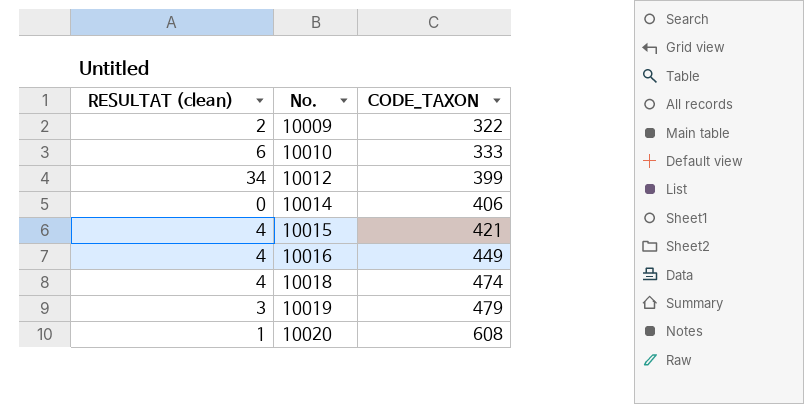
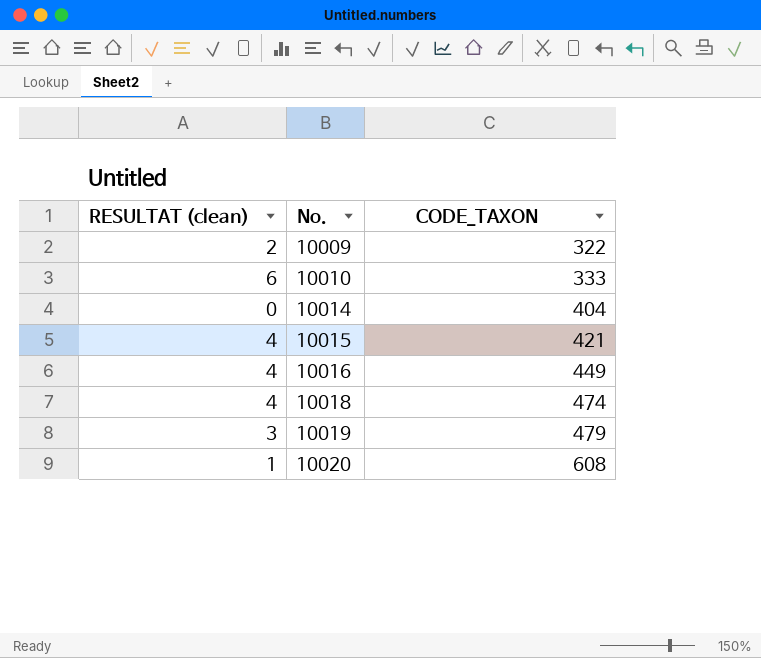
row 10012: 34 | 399 -> none
10014 | CODE_TAXON: 406 -> 404

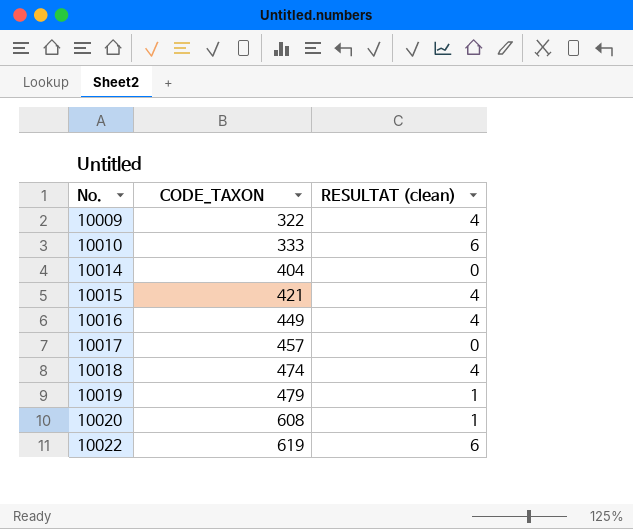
column RESULTAT (clean) | position: 1 -> 3
10009 | RESULTAT (clean): 2 -> 4
row 10017: none -> 457 | 0
10019 | RESULTAT (clean): 3 -> 1
row 10022: none -> 619 | 6

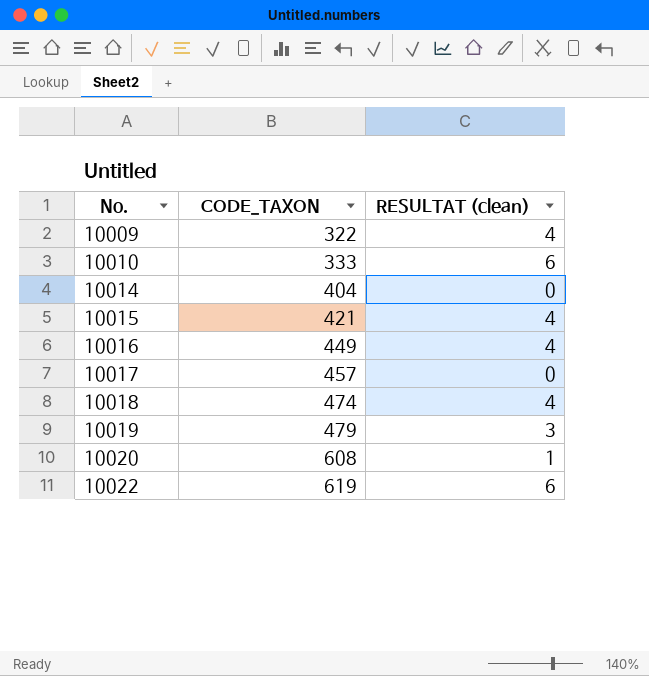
10019 | RESULTAT (clean): 1 -> 3

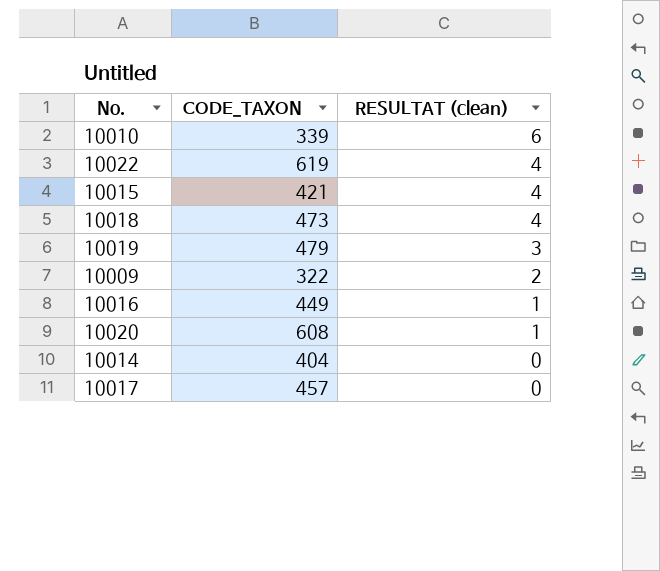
row order: No. ascending -> RESULTAT (clean) descending
10010 | CODE_TAXON: 333 -> 339
10022 | RESULTAT (clean): 6 -> 4
10018 | CODE_TAXON: 474 -> 473
10009 | RESULTAT (clean): 4 -> 2
10016 | RESULTAT (clean): 4 -> 1

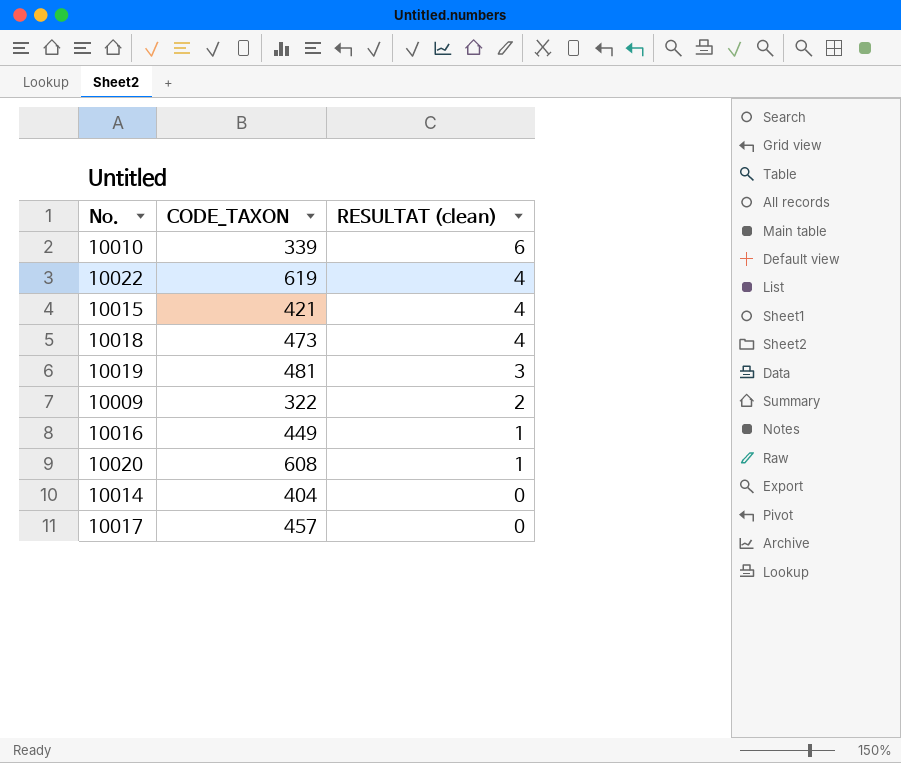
10019 | CODE_TAXON: 479 -> 481

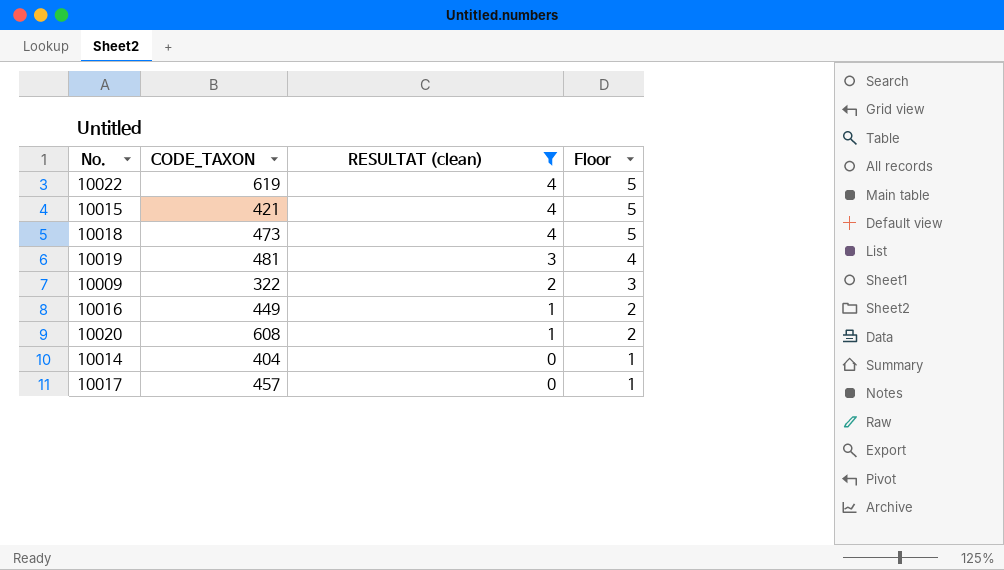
filter: none -> RESULTAT (clean) != 6
column Floor | formula: none -> [RESULTAT (clean)] + 1

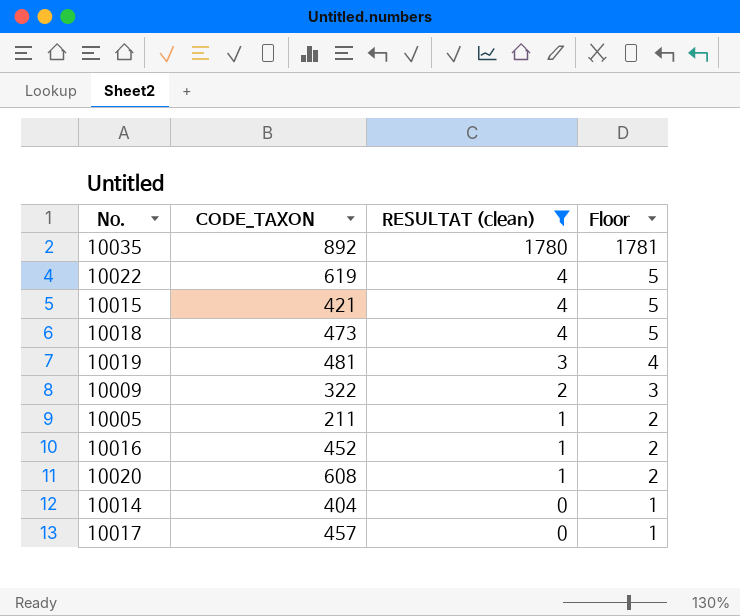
row 10035: none -> 892 | 1780 | 1781
row 10005: none -> 211 | 1 | 2
10016 | CODE_TAXON: 449 -> 452

